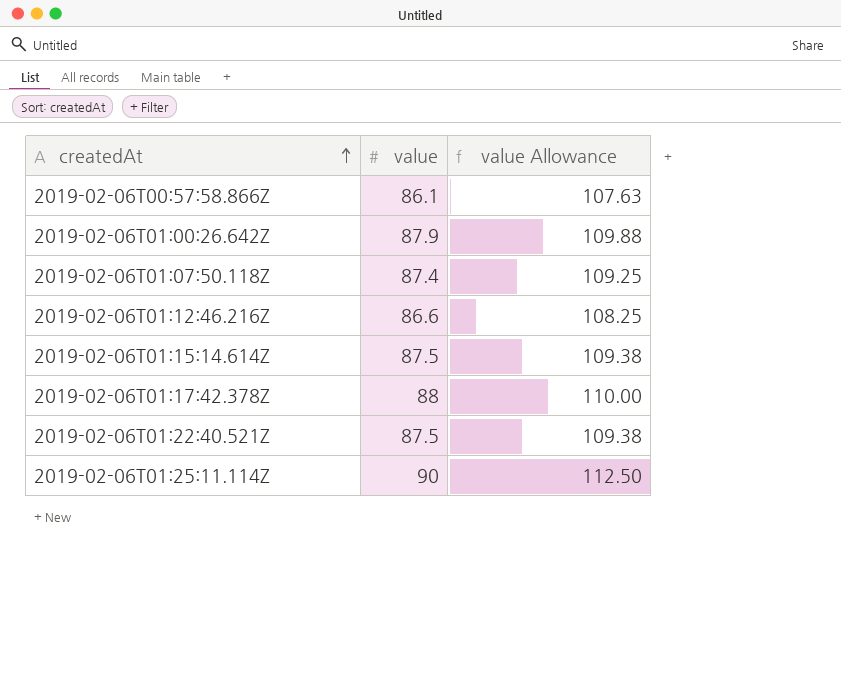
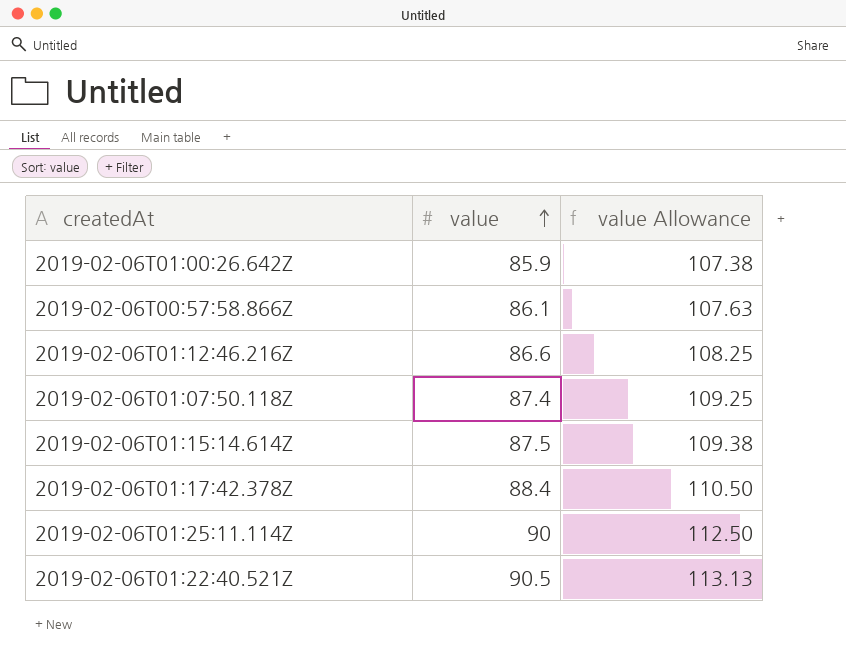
row order: createdAt ascending -> value ascending
2019-02-06T01:00:26.642Z | value: 87.9 -> 85.9
2019-02-06T01:00:26.642Z | value Allowance: 109.88 -> 107.38
2019-02-06T01:17:42.378Z | value: 88 -> 88.4
2019-02-06T01:17:42.378Z | value Allowance: 110.00 -> 110.50
2019-02-06T01:22:40.521Z | value: 87.5 -> 90.5
2019-02-06T01:22:40.521Z | value Allowance: 109.38 -> 113.13

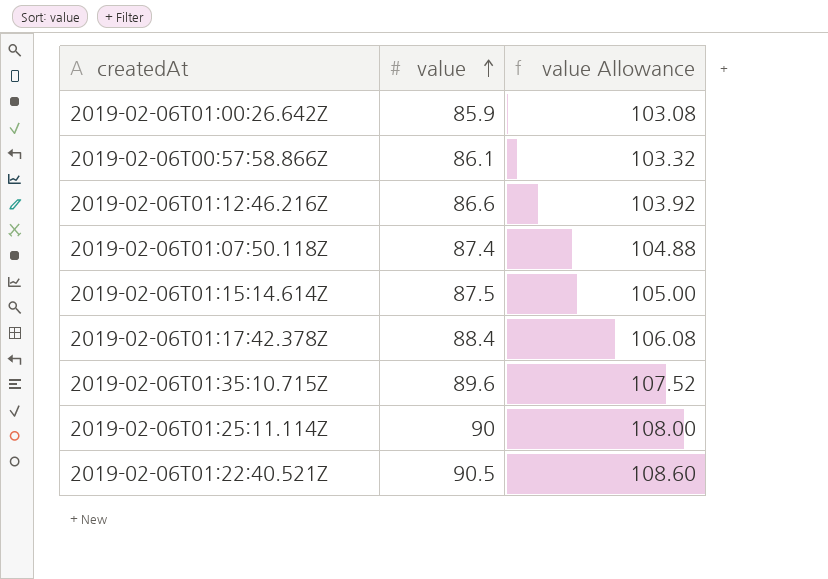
column value Allowance | formula: [value] * 1.25 -> [value] * 1.2
row 2019-02-06T01:35:10.715Z: none -> 89.6 | 107.52

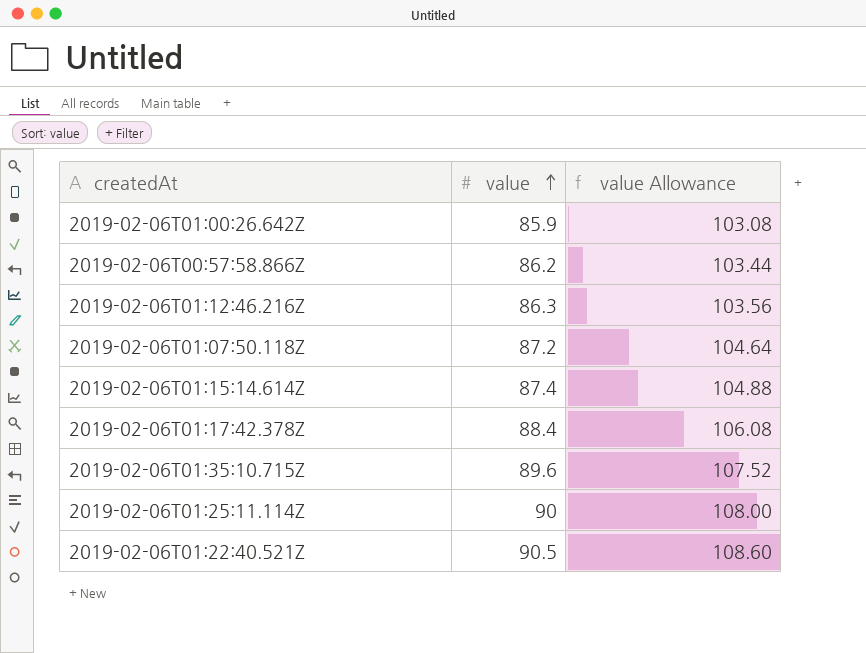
2019-02-06T00:57:58.866Z | value: 86.1 -> 86.2
2019-02-06T00:57:58.866Z | value Allowance: 103.32 -> 103.44
2019-02-06T01:12:46.216Z | value: 86.6 -> 86.3
2019-02-06T01:12:46.216Z | value Allowance: 103.92 -> 103.56
2019-02-06T01:07:50.118Z | value: 87.4 -> 87.2
2019-02-06T01:07:50.118Z | value Allowance: 104.88 -> 104.64
2019-02-06T01:15:14.614Z | value: 87.5 -> 87.4
2019-02-06T01:15:14.614Z | value Allowance: 105.00 -> 104.88

